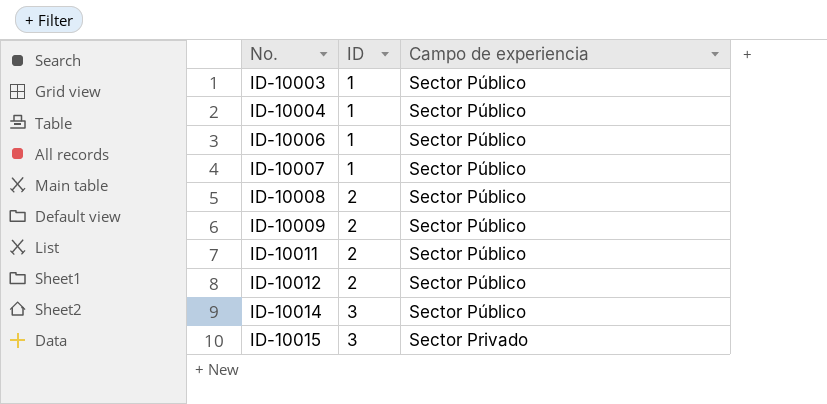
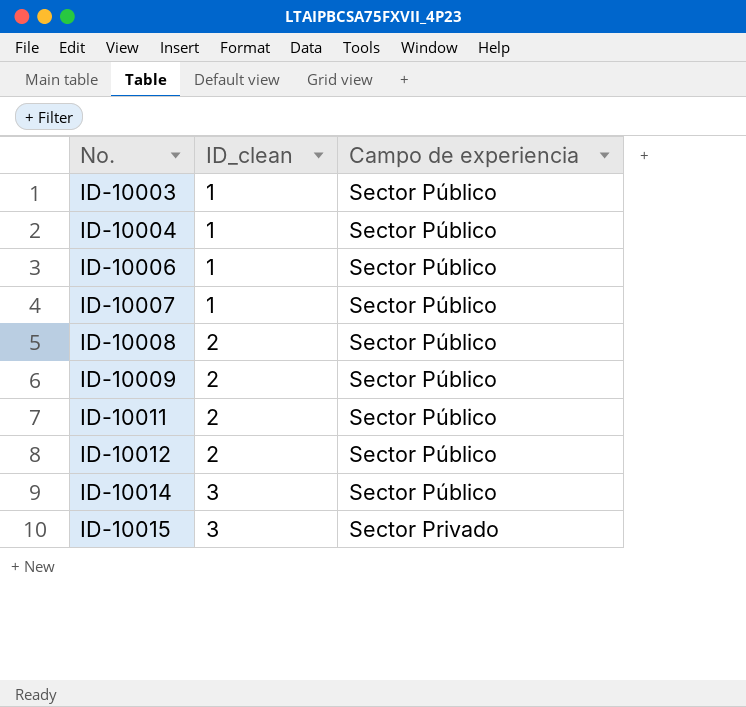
column name: ID -> ID_clean

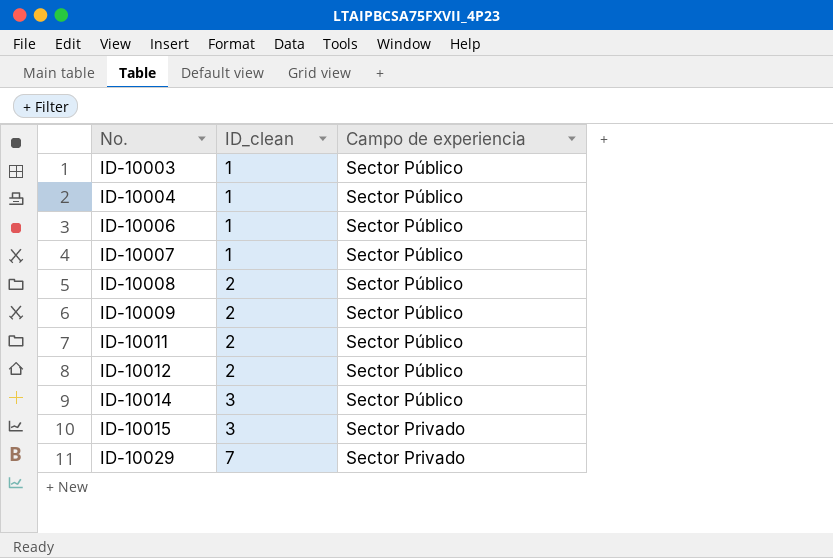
row ID-10029: none -> 7 | Sector Privado

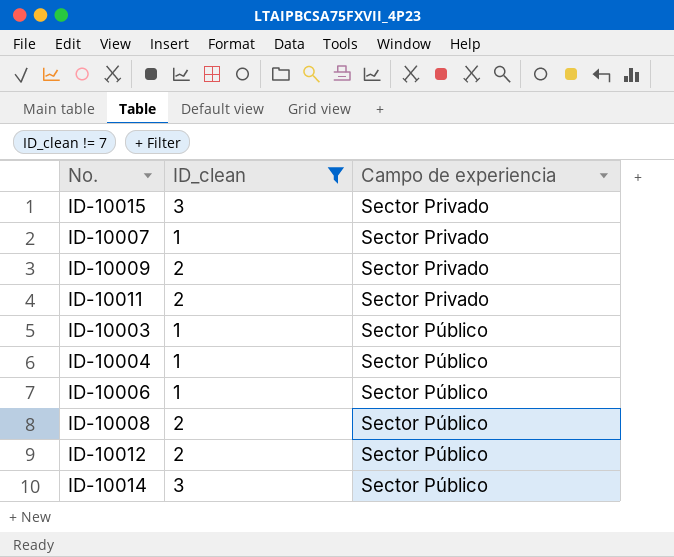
filter: none -> ID_clean != 7
row order: No. ascending -> Campo de experiencia ascending
ID-10007 | Campo de experiencia: Sector Público -> Sector Privado
ID-10009 | Campo de experiencia: Sector Público -> Sector Privado
ID-10011 | Campo de experiencia: Sector Público -> Sector Privado

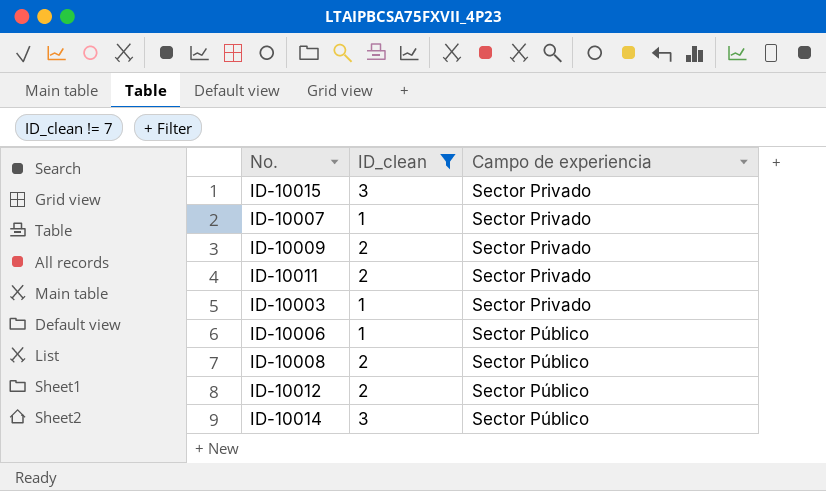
row ID-10004: 1 | Sector Público -> none
ID-10003 | Campo de experiencia: Sector Público -> Sector Privado

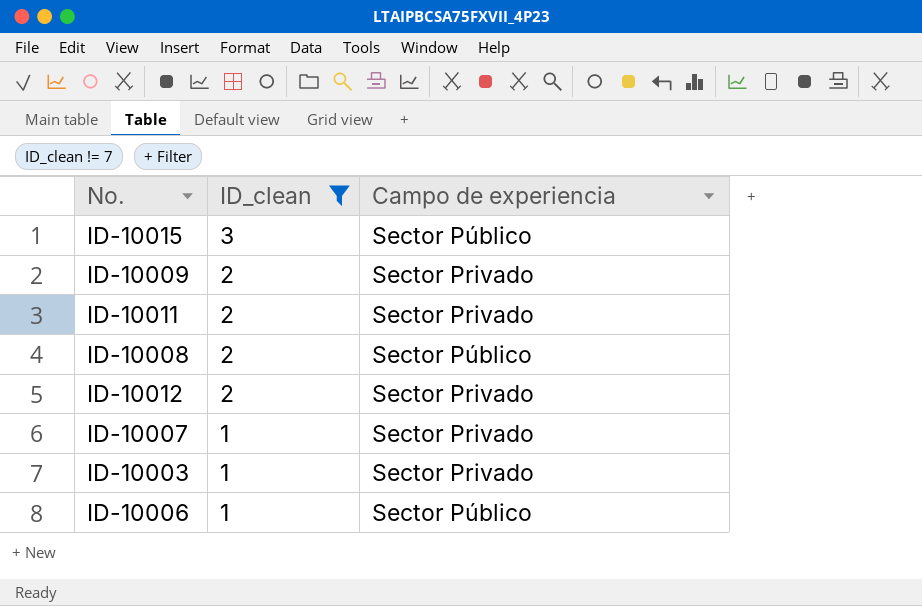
row order: Campo de experiencia ascending -> ID_clean descending
row ID-10014: 3 | Sector Público -> none
ID-10015 | Campo de experiencia: Sector Privado -> Sector Público
ID-10012 | Campo de experiencia: Sector Público -> Sector Privado

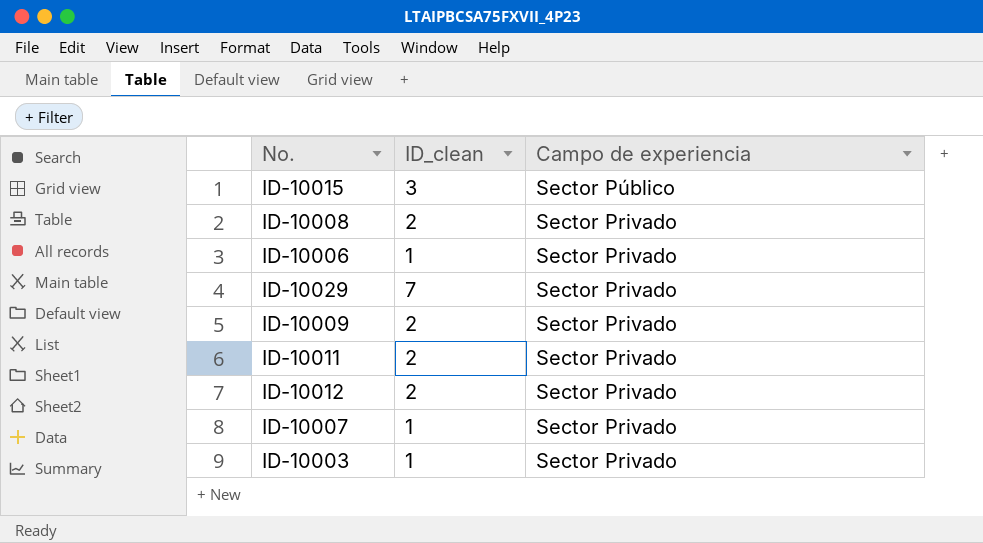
filter: ID_clean != 7 -> none
row order: ID_clean descending -> Campo de experiencia descending
ID-10008 | Campo de experiencia: Sector Público -> Sector Privado
ID-10006 | Campo de experiencia: Sector Público -> Sector Privado

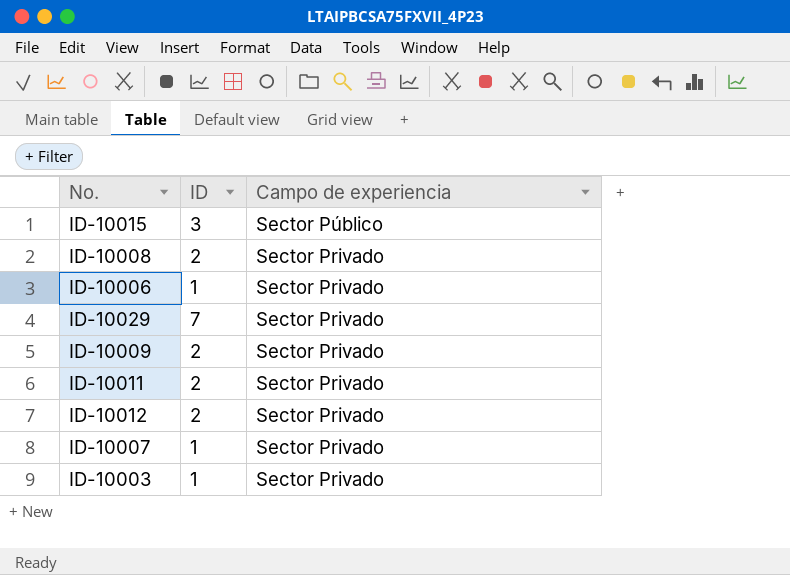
column name: ID_clean -> ID

